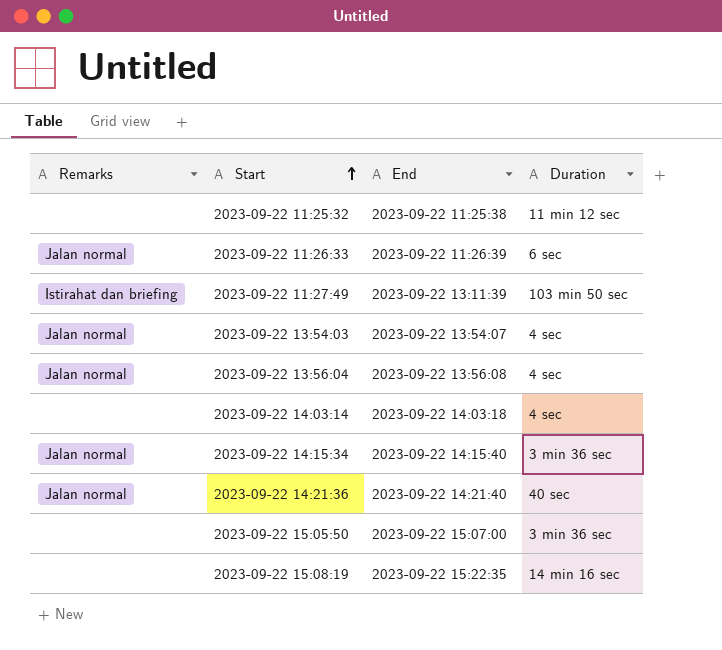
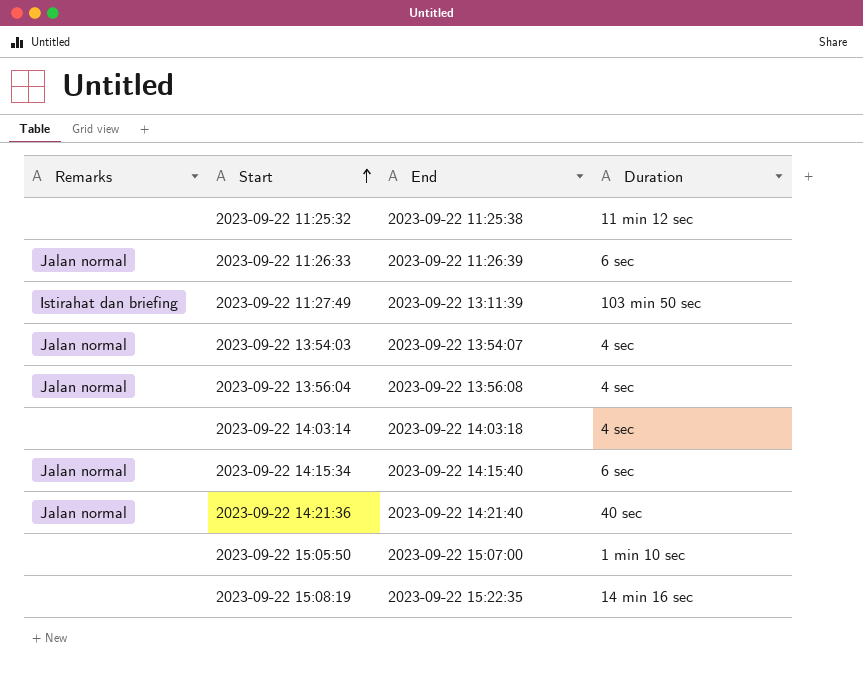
2023-09-22 14:15:34 | Duration: 3 min 36 sec -> 6 sec
2023-09-22 15:05:50 | Duration: 3 min 36 sec -> 1 min 10 sec

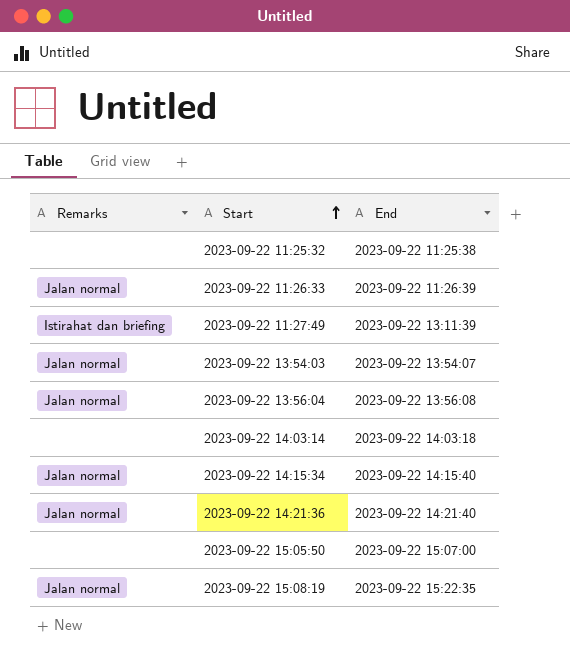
column Duration | position: 4 -> none
2023-09-22 15:08:19 | Remarks: none -> Jalan normal

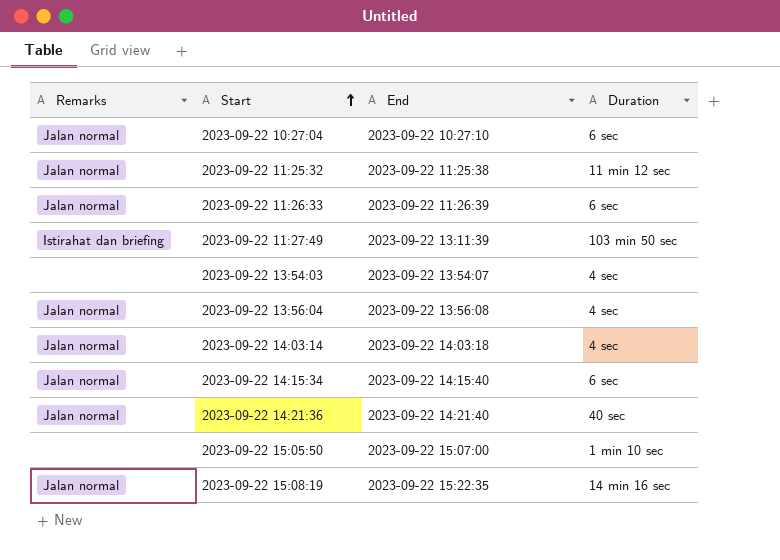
column Duration | position: none -> 4
row 2023-09-22 10:27:04: none -> Jalan normal | 2023-09-22 10:27:10 | 6 sec
2023-09-22 11:25:32 | Remarks: none -> Jalan normal
2023-09-22 13:54:03 | Remarks: Jalan normal -> none
2023-09-22 14:03:14 | Remarks: none -> Jalan normal

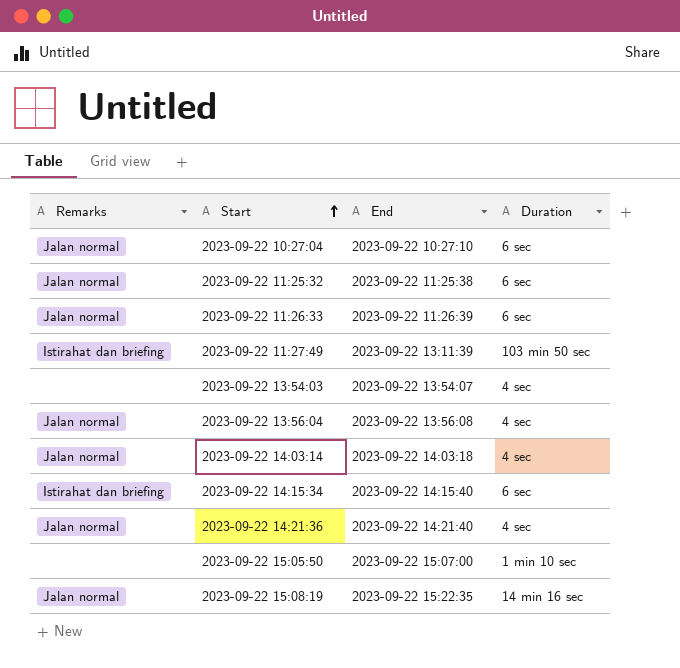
2023-09-22 11:25:32 | Duration: 11 min 12 sec -> 6 sec
2023-09-22 14:15:34 | Remarks: Jalan normal -> Istirahat dan briefing
2023-09-22 14:21:36 | Duration: 40 sec -> 4 sec

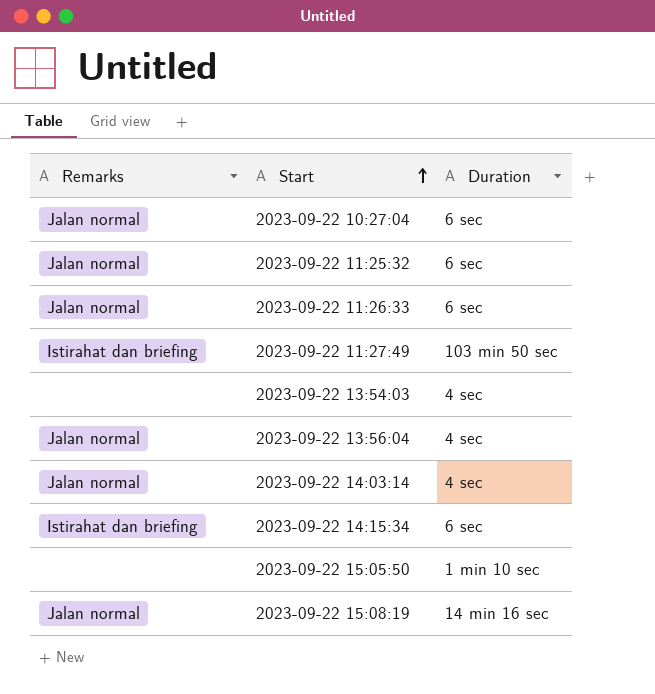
column End | position: 3 -> none
row 2023-09-22 14:21:36: Jalan normal | 2023-09-22 14:21:40 | 4 sec -> none

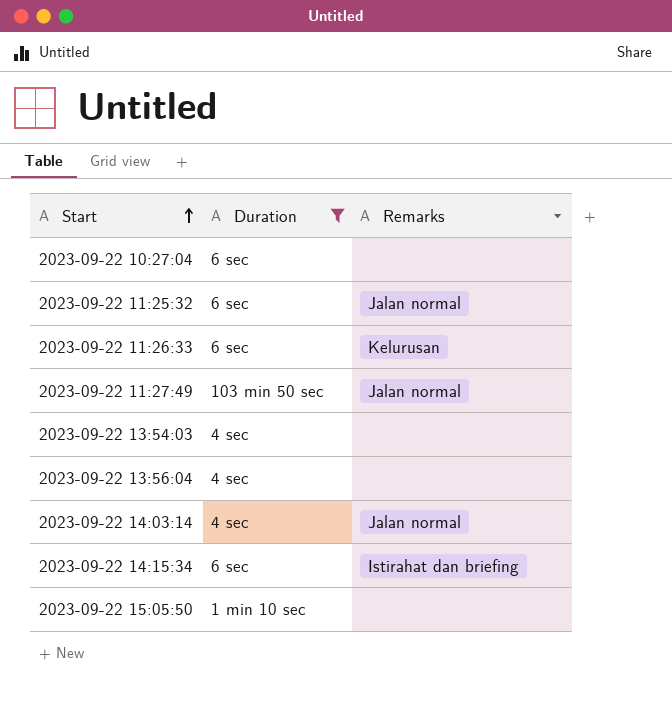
filter: none -> Duration != 14 min 16 sec
column Remarks | position: 1 -> 3
2023-09-22 10:27:04 | Remarks: Jalan normal -> none
2023-09-22 11:26:33 | Remarks: Jalan normal -> Kelurusan
2023-09-22 11:27:49 | Remarks: Istirahat dan briefing -> Jalan normal
2023-09-22 13:56:04 | Remarks: Jalan normal -> none

